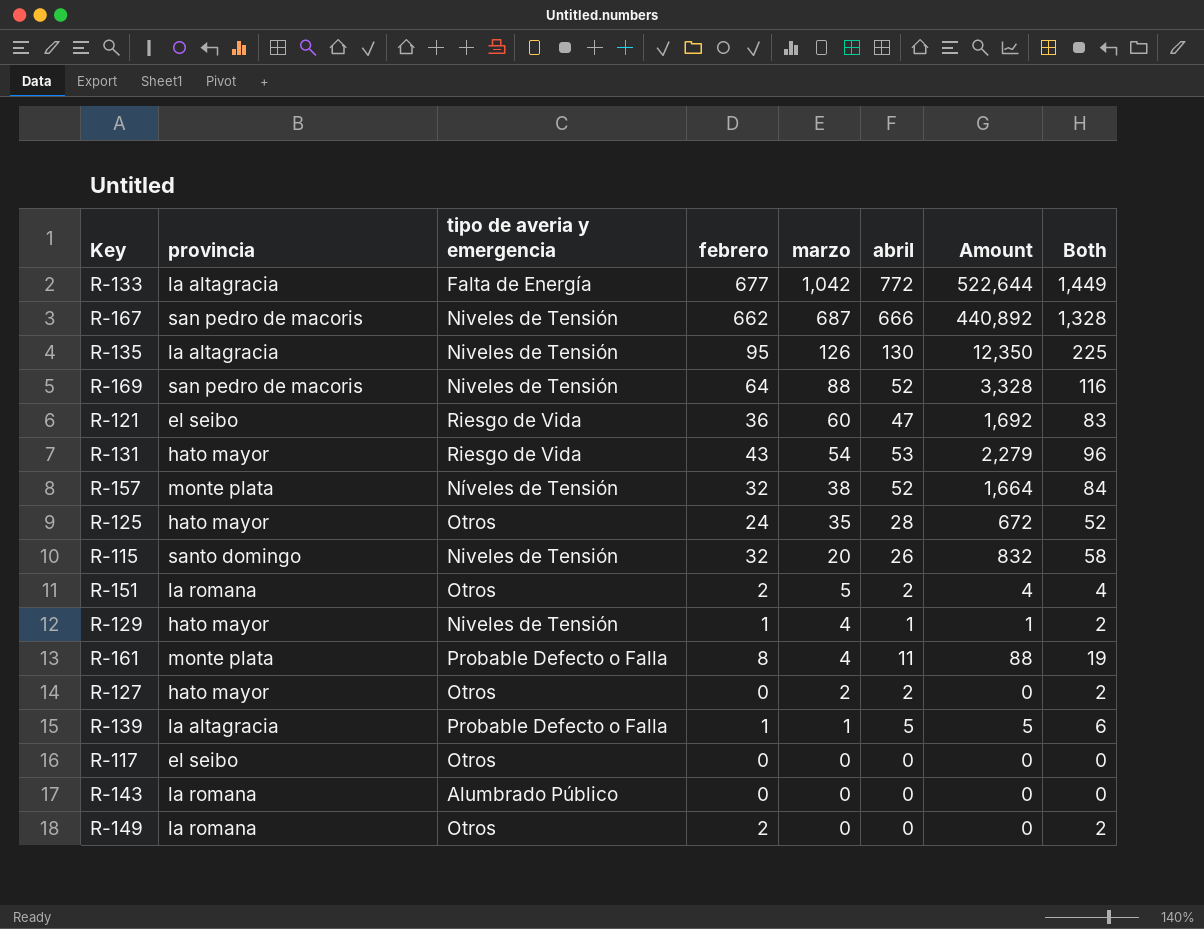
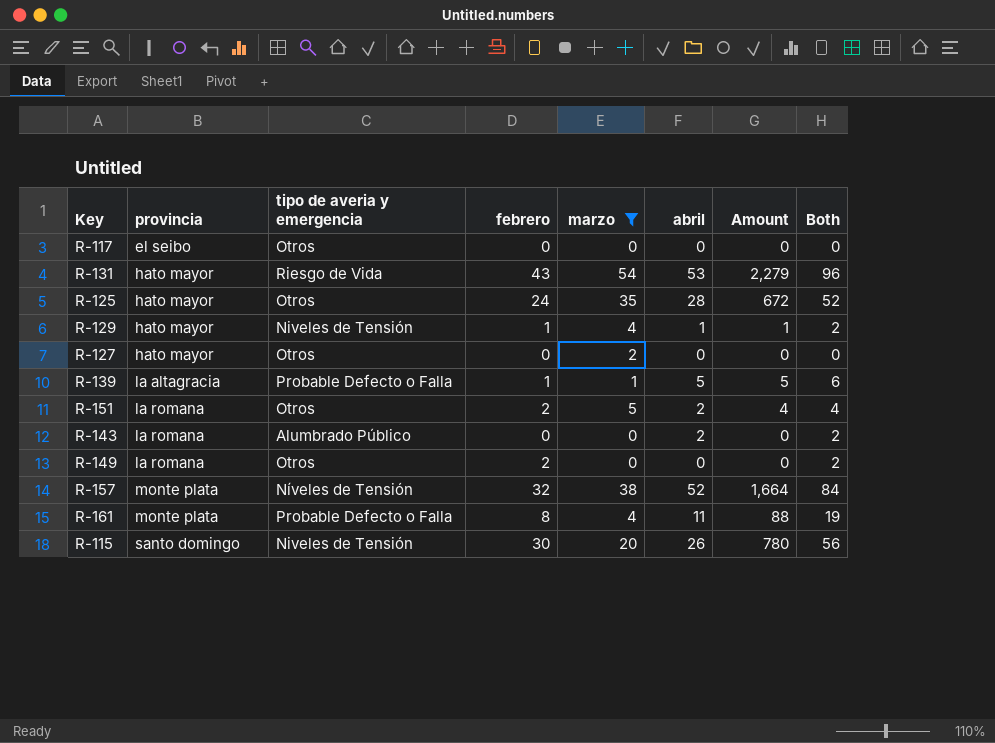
filter: none -> marzo <= 54
row order: marzo descending -> provincia ascending
R-127 | abril: 2 -> 0
R-127 | Both: 2 -> 0
R-143 | abril: 0 -> 2
R-143 | Both: 0 -> 2
R-115 | febrero: 32 -> 30
R-115 | Amount: 832 -> 780
R-115 | Both: 58 -> 56

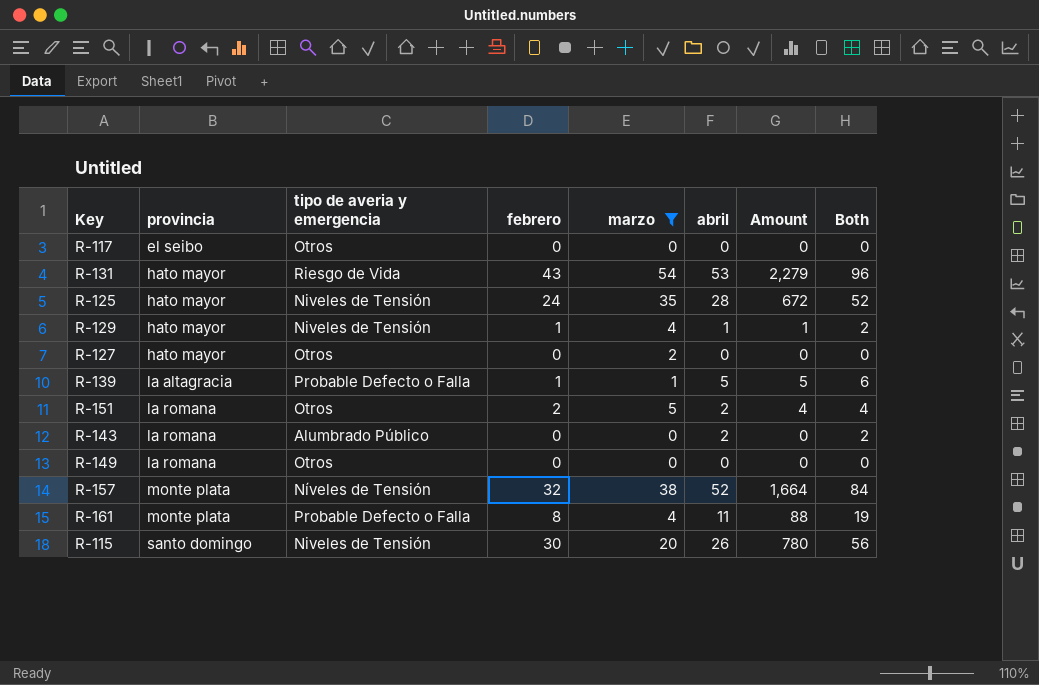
R-125 | tipo de averia y emergencia: Otros -> Niveles de Tensión
R-149 | febrero: 2 -> 0
R-149 | Both: 2 -> 0

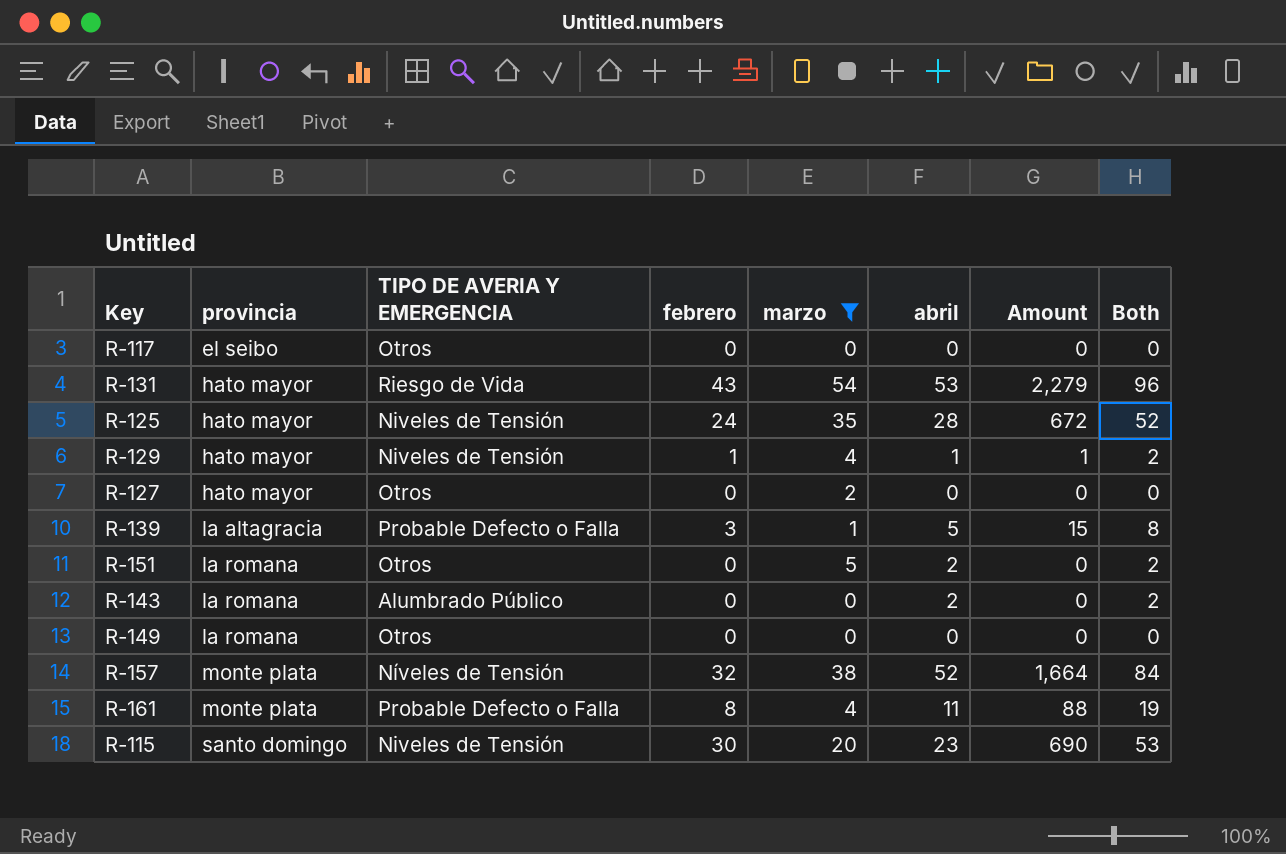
column name: tipo de averia y emergencia -> TIPO DE AVERIA Y EMERGENCIA
R-139 | febrero: 1 -> 3
R-139 | Amount: 5 -> 15
R-139 | Both: 6 -> 8
R-151 | febrero: 2 -> 0
R-151 | Amount: 4 -> 0
R-151 | Both: 4 -> 2
R-115 | abril: 26 -> 23
R-115 | Amount: 780 -> 690
R-115 | Both: 56 -> 53

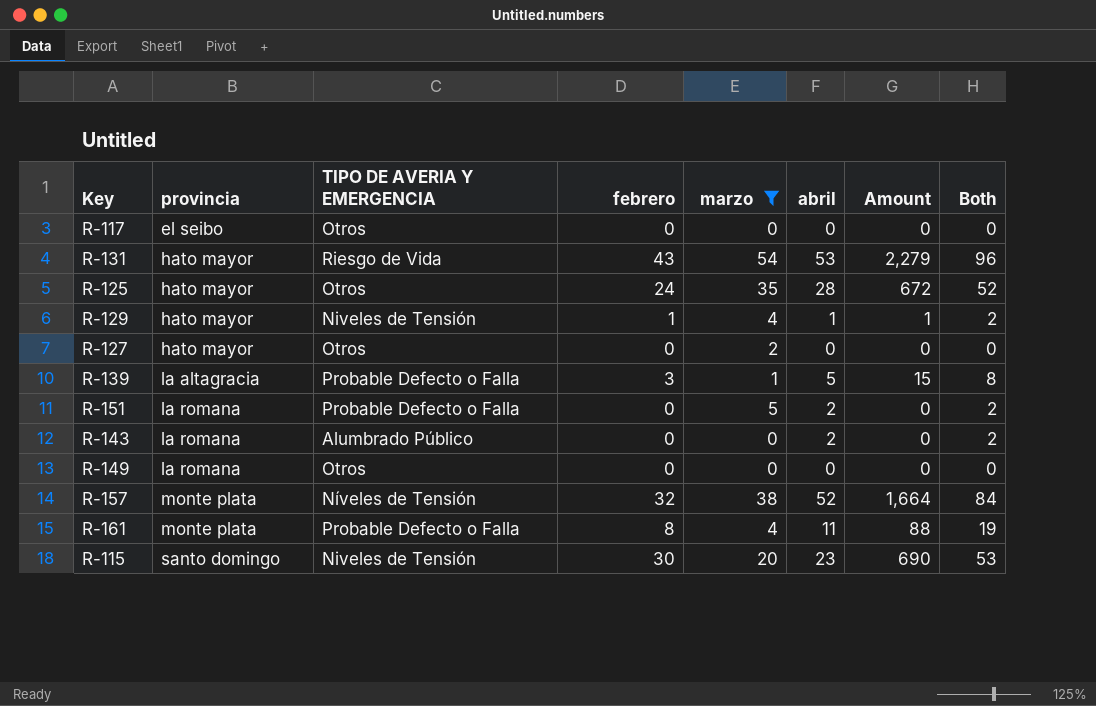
R-125 | TIPO DE AVERIA Y EMERGENCIA: Niveles de Tensión -> Otros
R-151 | TIPO DE AVERIA Y EMERGENCIA: Otros -> Probable Defecto o Falla

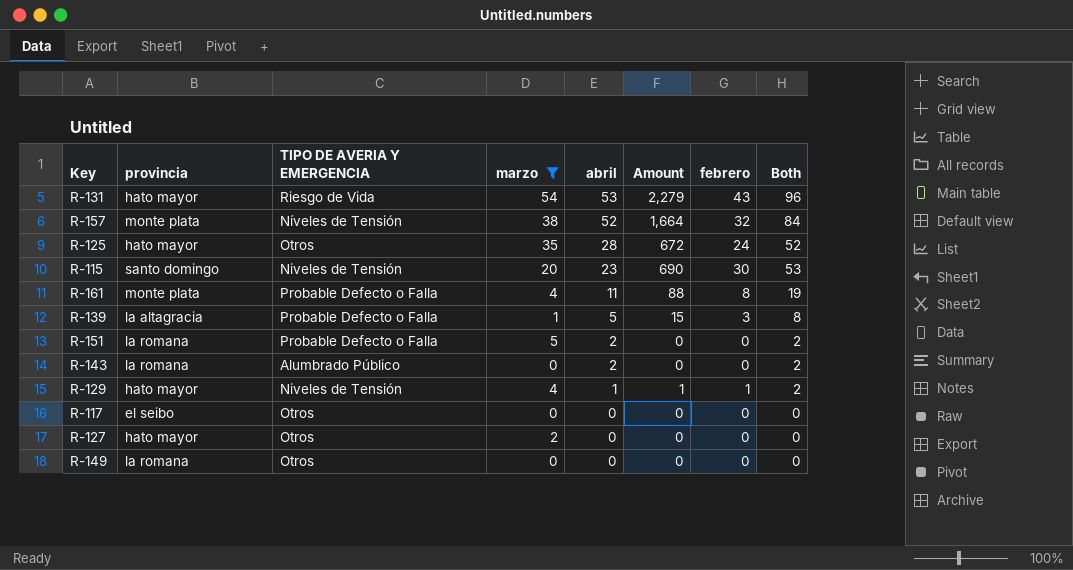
row order: provincia ascending -> abril descending
column febrero | position: 4 -> 7

